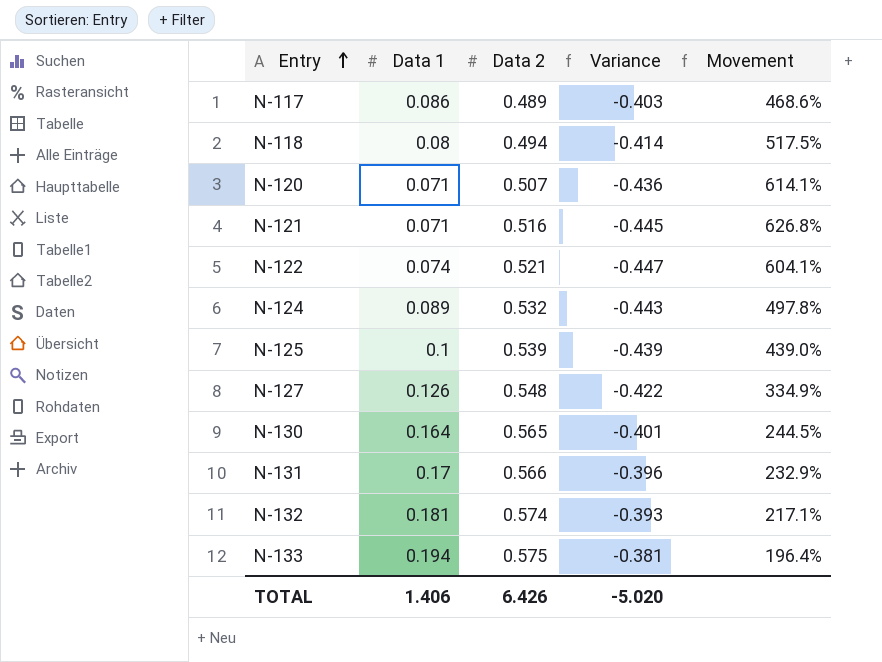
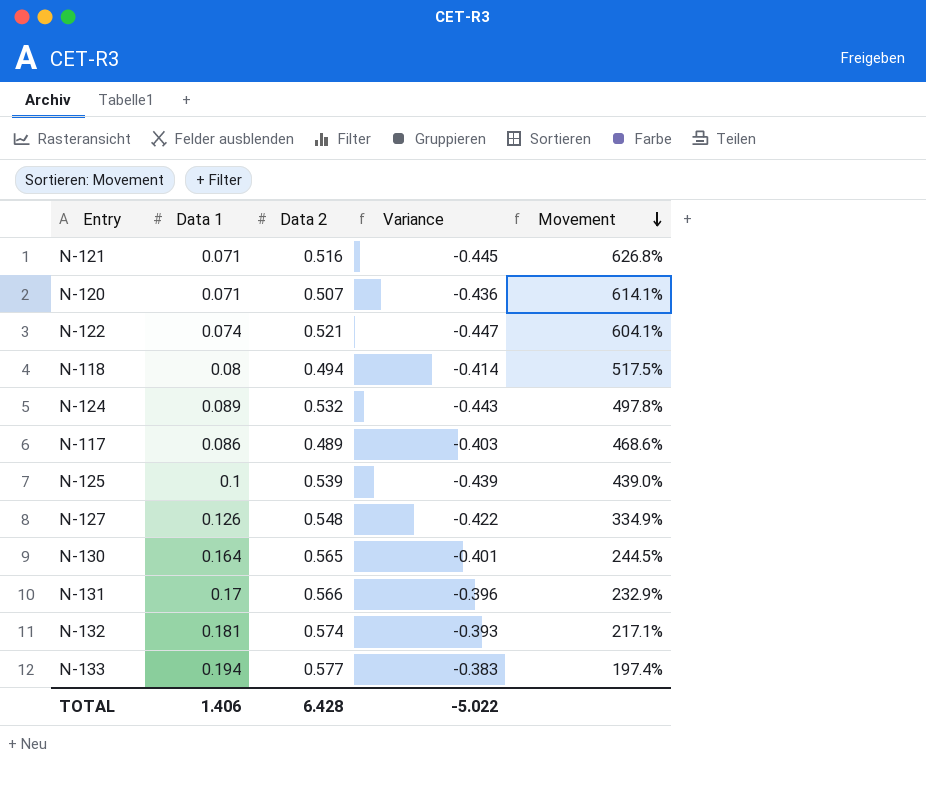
row order: Entry ascending -> Movement descending
N-133 | Data 2: 0.575 -> 0.577
N-133 | Variance: -0.381 -> -0.383
N-133 | Movement: 196.4% -> 197.4%
TOTAL | Data 2: 6.426 -> 6.428
TOTAL | Variance: -5.020 -> -5.022

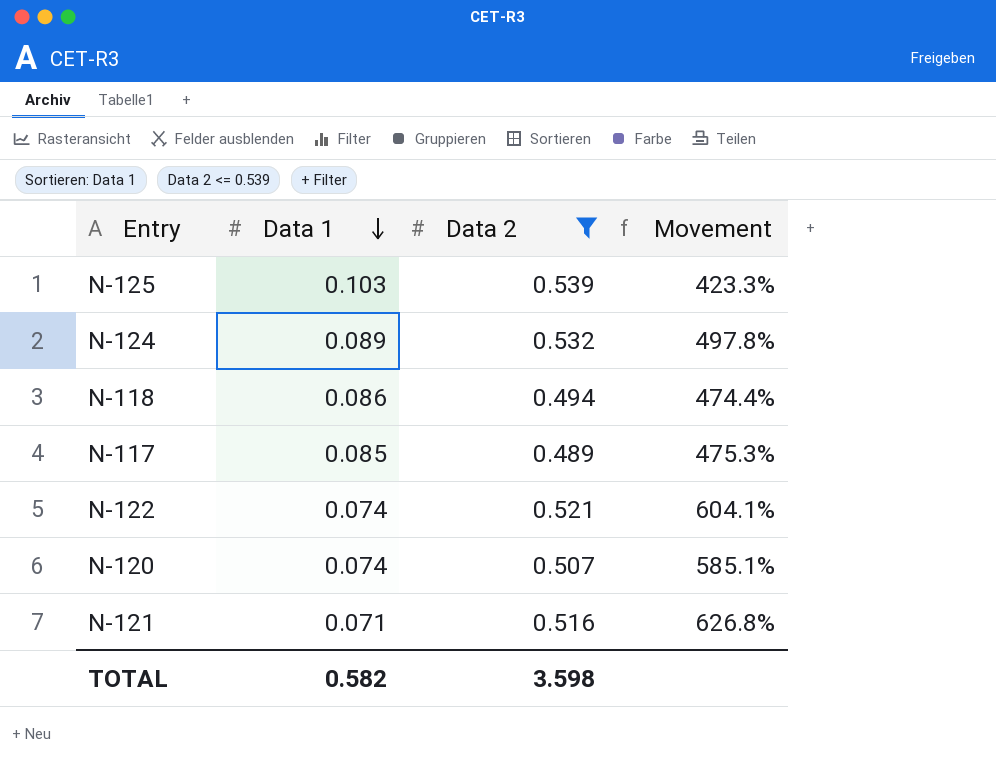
filter: none -> Data 2 <= 0.539
row order: Movement descending -> Data 1 descending
column Variance | formula: [Data 1] - [Data 2] -> none
N-125 | Data 1: 0.1 -> 0.103
N-125 | Movement: 439.0% -> 423.3%
N-118 | Data 1: 0.08 -> 0.086
N-118 | Movement: 517.5% -> 474.4%
N-117 | Data 1: 0.086 -> 0.085
N-117 | Movement: 468.6% -> 475.3%
N-120 | Data 1: 0.071 -> 0.074
N-120 | Movement: 614.1% -> 585.1%
TOTAL | Data 1: 1.406 -> 0.582
TOTAL | Data 2: 6.428 -> 3.598

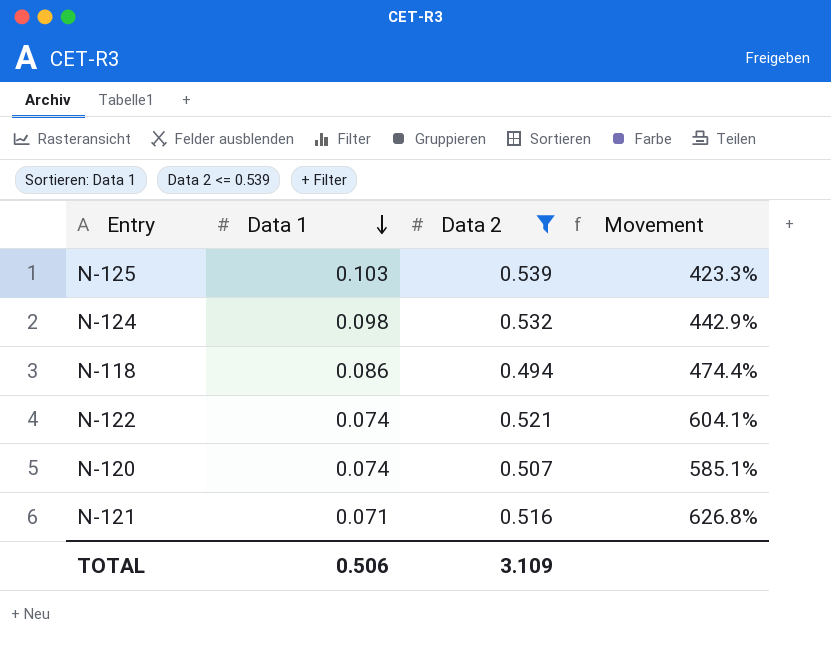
row N-117: 0.085 | 0.489 | 475.3% -> none
N-124 | Data 1: 0.089 -> 0.098
N-124 | Movement: 497.8% -> 442.9%
TOTAL | Data 1: 0.582 -> 0.506
TOTAL | Data 2: 3.598 -> 3.109

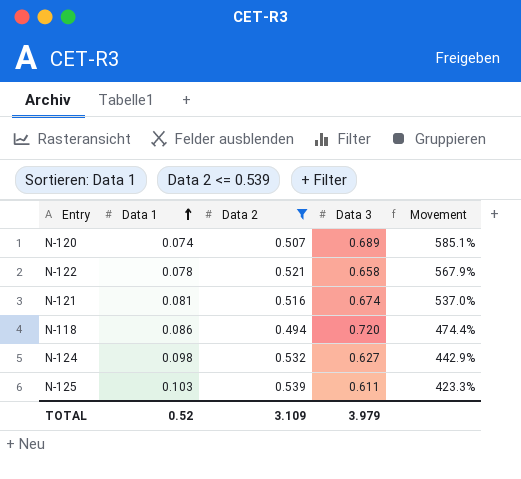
row order: Data 1 descending -> Data 1 ascending
column Data 3 | position: none -> 4
N-122 | Data 1: 0.074 -> 0.078
N-122 | Movement: 604.1% -> 567.9%
N-121 | Data 1: 0.071 -> 0.081
N-121 | Movement: 626.8% -> 537.0%
TOTAL | Data 1: 0.506 -> 0.52

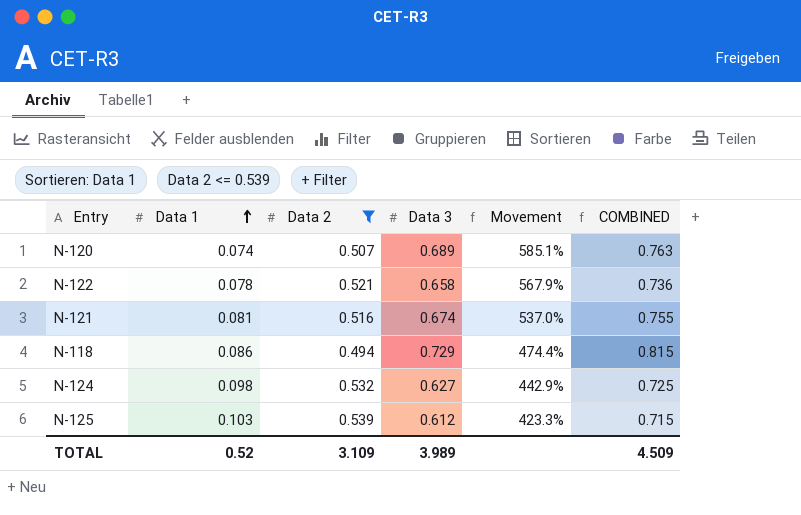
column COMBINED | formula: none -> [Data 1] + [Data 3]
N-118 | Data 3: 0.720 -> 0.729
N-125 | Data 3: 0.611 -> 0.612
TOTAL | Data 3: 3.979 -> 3.989

